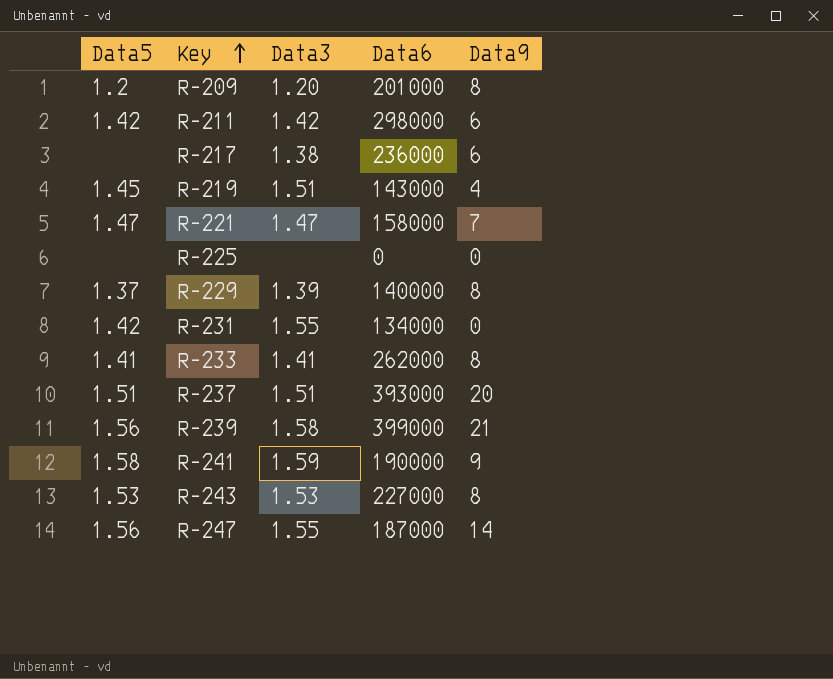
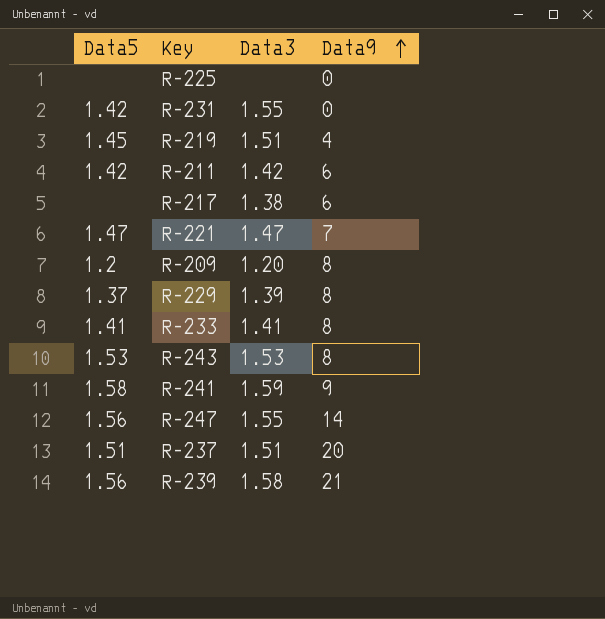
row order: Key ascending -> Data9 ascending
column Data6 | position: 4 -> none

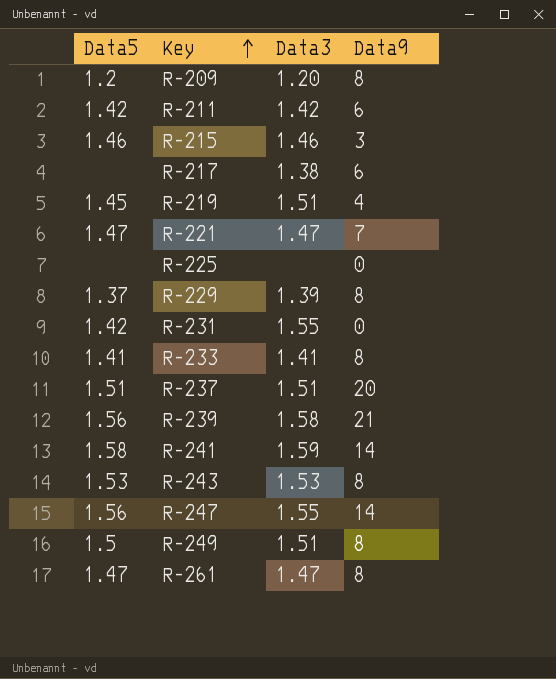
row order: Data9 ascending -> Key ascending
row R-215: none -> 1.46 | 1.46 | 3
R-241 | Data9: 9 -> 14
row R-249: none -> 1.5 | 1.51 | 8
row R-261: none -> 1.47 | 1.47 | 8

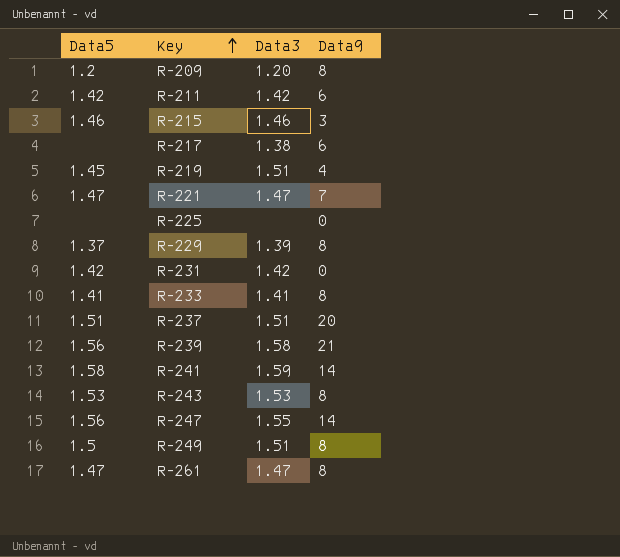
R-231 | Data3: 1.55 -> 1.42

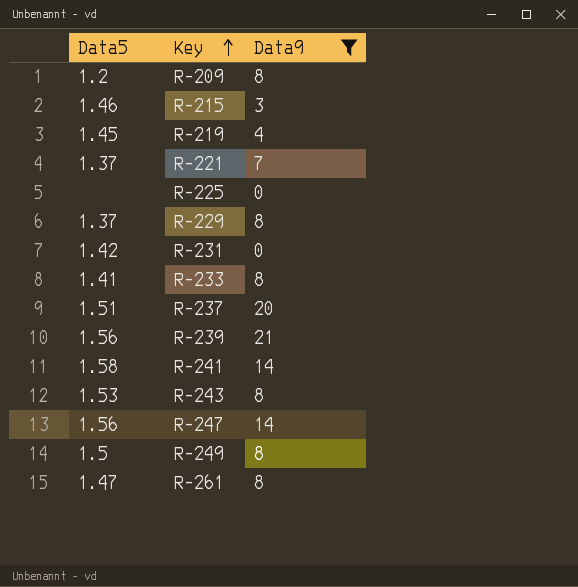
filter: none -> Data9 != 6
column Data3 | position: 3 -> none
R-221 | Data5: 1.47 -> 1.37

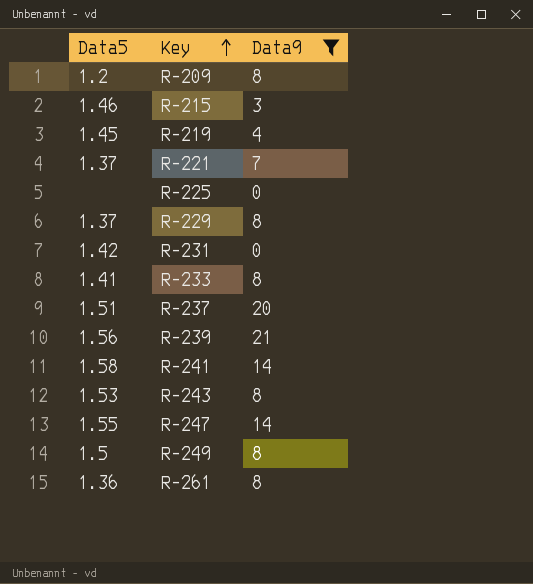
R-247 | Data5: 1.56 -> 1.55
R-261 | Data5: 1.47 -> 1.36

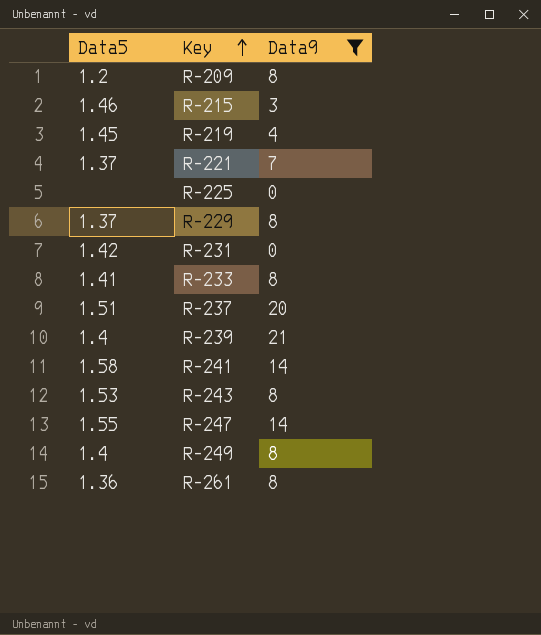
R-239 | Data5: 1.56 -> 1.4
R-249 | Data5: 1.5 -> 1.4

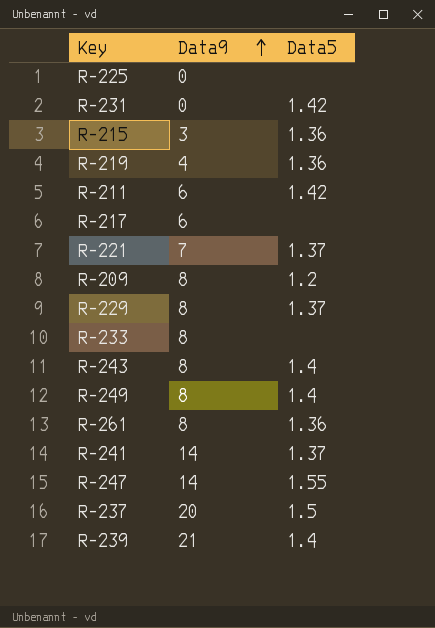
filter: Data9 != 6 -> none
row order: Key ascending -> Data9 ascending
column Data5 | position: 1 -> 3
R-215 | Data5: 1.46 -> 1.36
R-219 | Data5: 1.45 -> 1.36
R-233 | Data5: 1.41 -> none
R-243 | Data5: 1.53 -> 1.4
R-241 | Data5: 1.58 -> 1.37
R-237 | Data5: 1.51 -> 1.5

